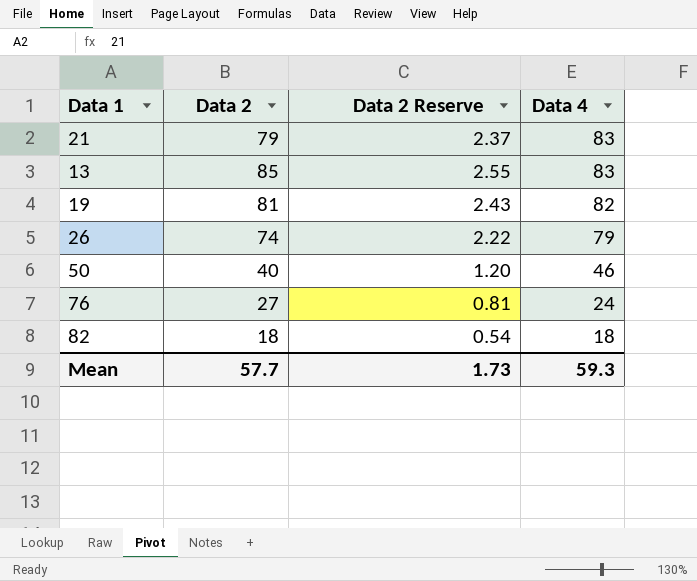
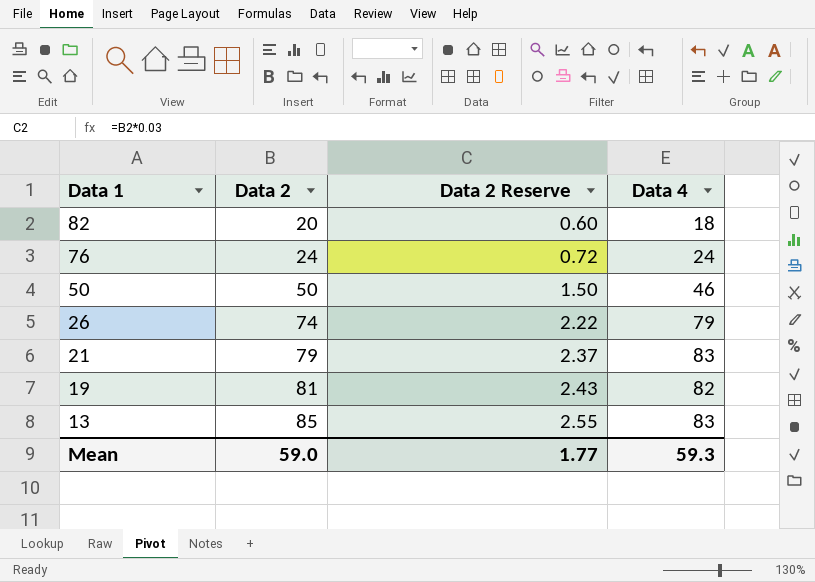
row order: Data 4 descending -> Data 1 descending
82 | Data 2: 18 -> 20
82 | Data 2 Reserve: 0.54 -> 0.60
76 | Data 2: 27 -> 24
76 | Data 2 Reserve: 0.81 -> 0.72
50 | Data 2: 40 -> 50
50 | Data 2 Reserve: 1.20 -> 1.50
Mean | Data 2: 57.7 -> 59.0
Mean | Data 2 Reserve: 1.73 -> 1.77

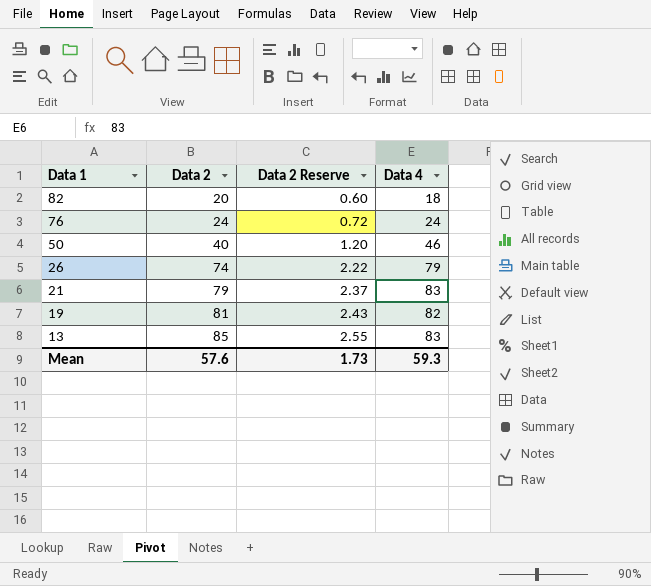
50 | Data 2: 50 -> 40
50 | Data 2 Reserve: 1.50 -> 1.20
Mean | Data 2: 59.0 -> 57.6
Mean | Data 2 Reserve: 1.77 -> 1.73

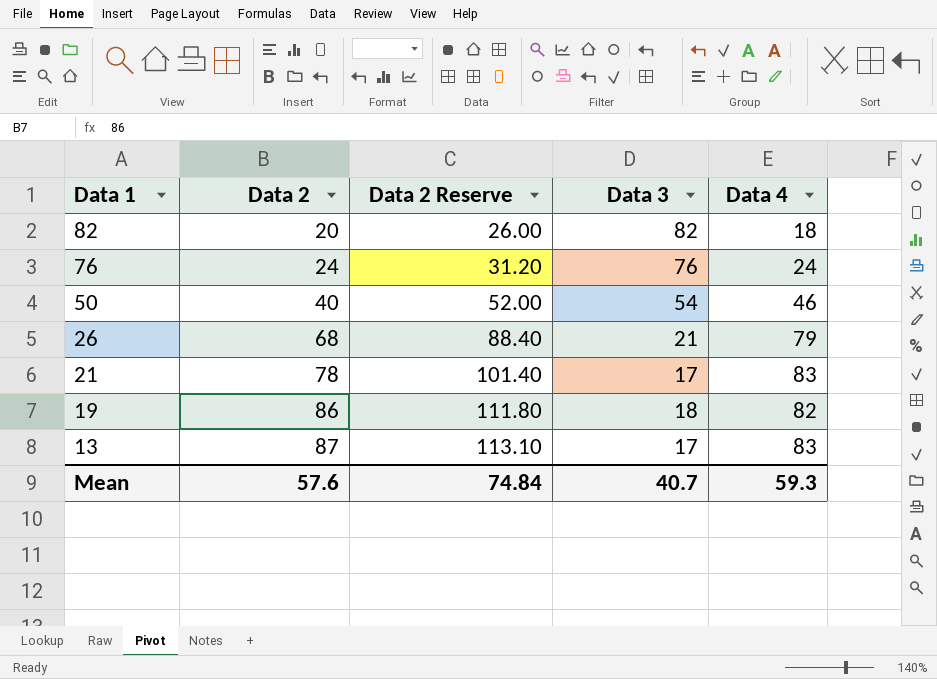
column Data 2 Reserve | formula: [Data 2] * 0.03 -> [Data 2] * 1.3
column Data 3 | position: none -> 4
26 | Data 2: 74 -> 68
21 | Data 2: 79 -> 78
19 | Data 2: 81 -> 86
13 | Data 2: 85 -> 87
Mean | Data 2 Reserve: 1.73 -> 74.84

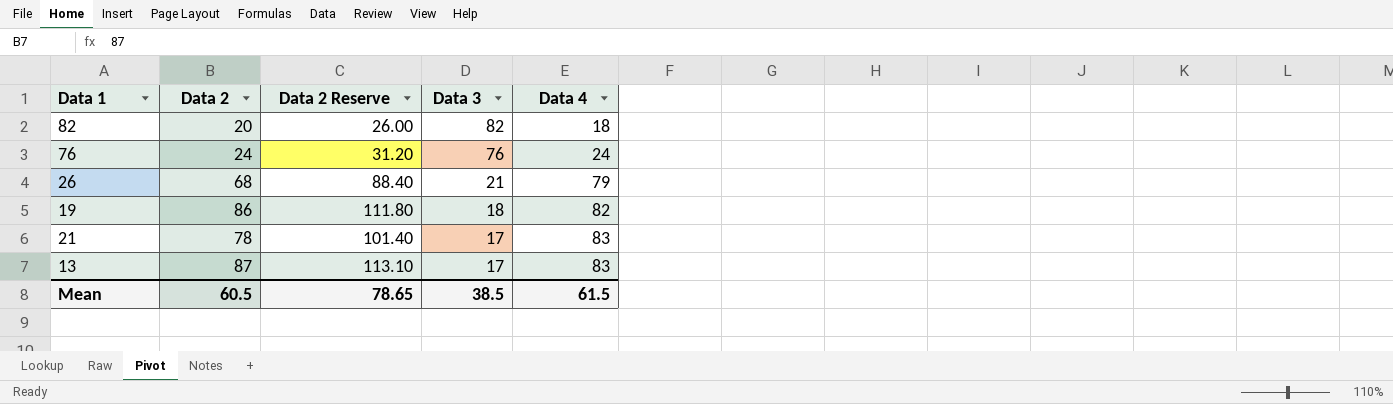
row order: Data 1 descending -> Data 3 descending
row 50: 40 | 52.00 | 54 | 46 -> none
Mean | Data 2: 57.6 -> 60.5
Mean | Data 2 Reserve: 74.84 -> 78.65
Mean | Data 3: 40.7 -> 38.5
Mean | Data 4: 59.3 -> 61.5

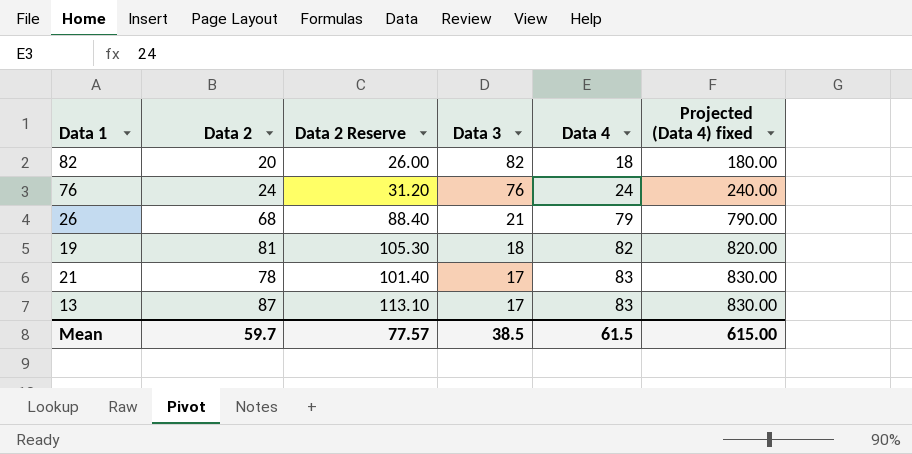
column Projected (Data 4) fixed | formula: none -> [Data 4] * 10
19 | Data 2: 86 -> 81
19 | Data 2 Reserve: 111.80 -> 105.30
Mean | Data 2: 60.5 -> 59.7
Mean | Data 2 Reserve: 78.65 -> 77.57

